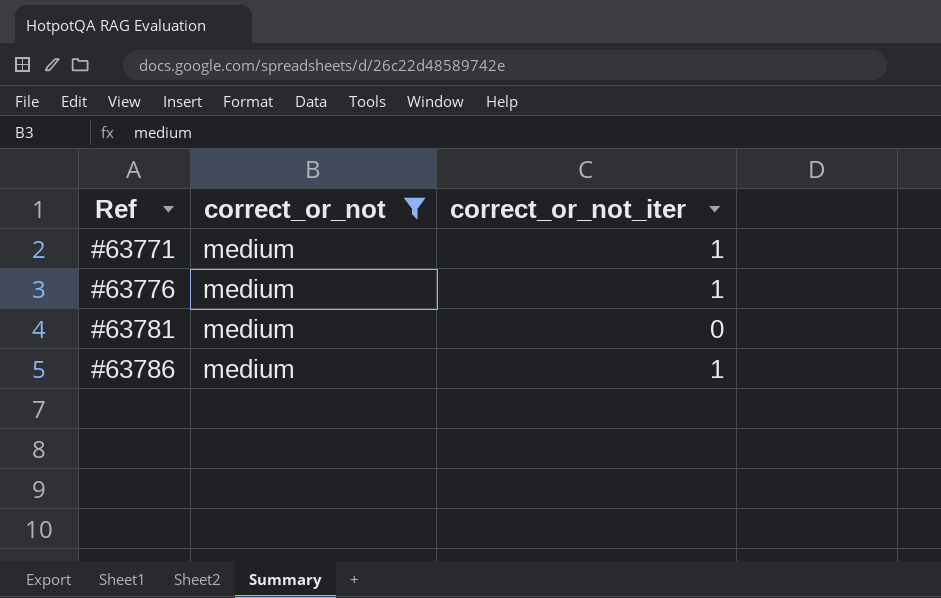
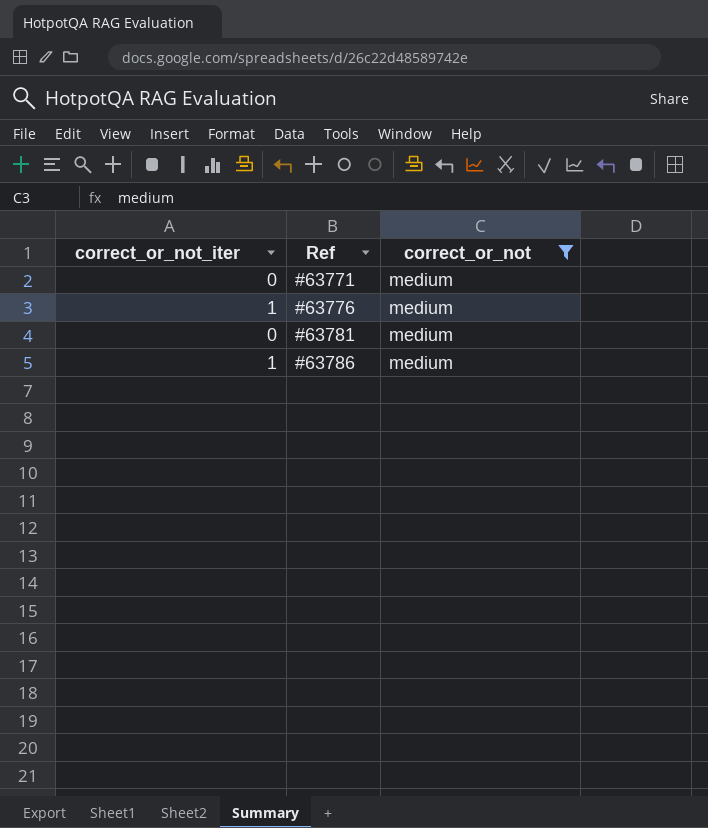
column correct_or_not_iter | position: 3 -> 1
#63771 | correct_or_not_iter: 1 -> 0

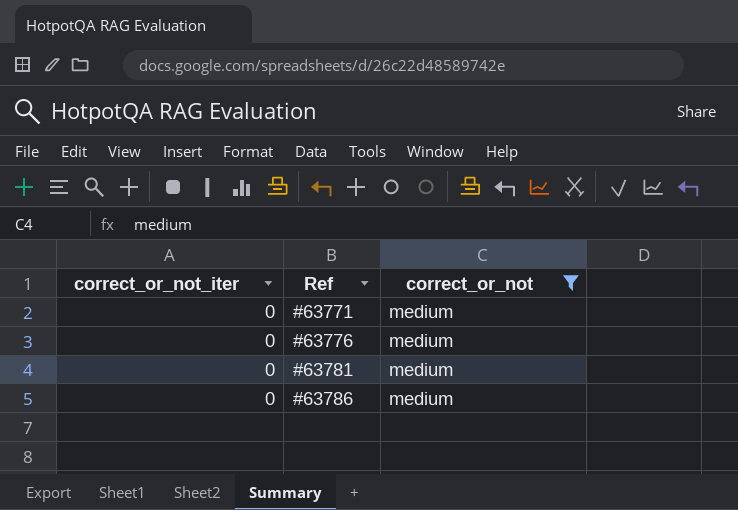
#63776 | correct_or_not_iter: 1 -> 0
#63786 | correct_or_not_iter: 1 -> 0

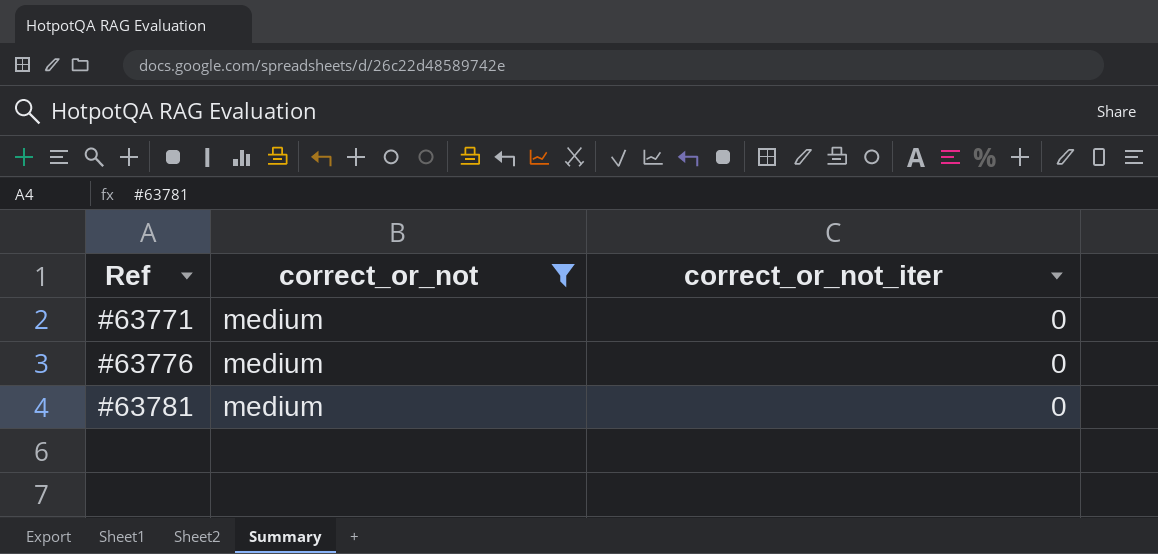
column correct_or_not_iter | position: 1 -> 3
row #63786: 0 | medium -> none

